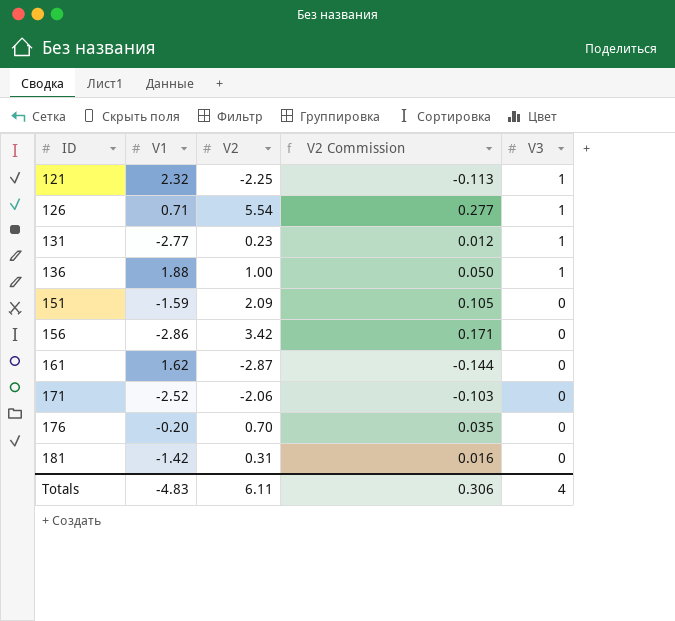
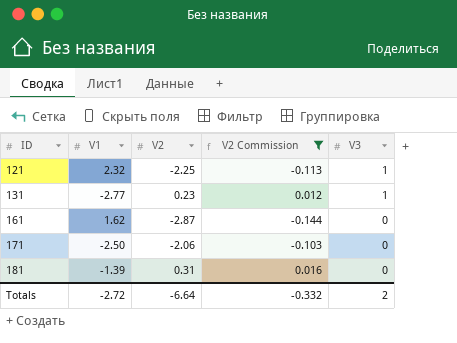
filter: none -> V2 Commission <= 0.016
171 | V1: -2.52 -> -2.50
181 | V1: -1.42 -> -1.39
Totals | V1: -4.83 -> -2.72
Totals | V2: 6.11 -> -6.64
Totals | V2 Commission: 0.306 -> -0.332
Totals | V3: 4 -> 2

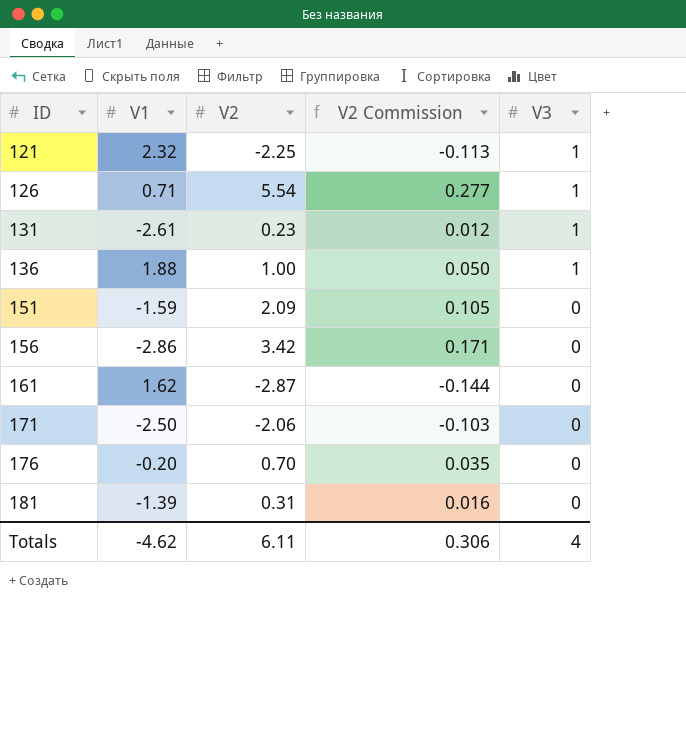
filter: V2 Commission <= 0.016 -> none
131 | V1: -2.77 -> -2.61
Totals | V1: -2.72 -> -4.62
Totals | V2: -6.64 -> 6.11
Totals | V2 Commission: -0.332 -> 0.306
Totals | V3: 2 -> 4

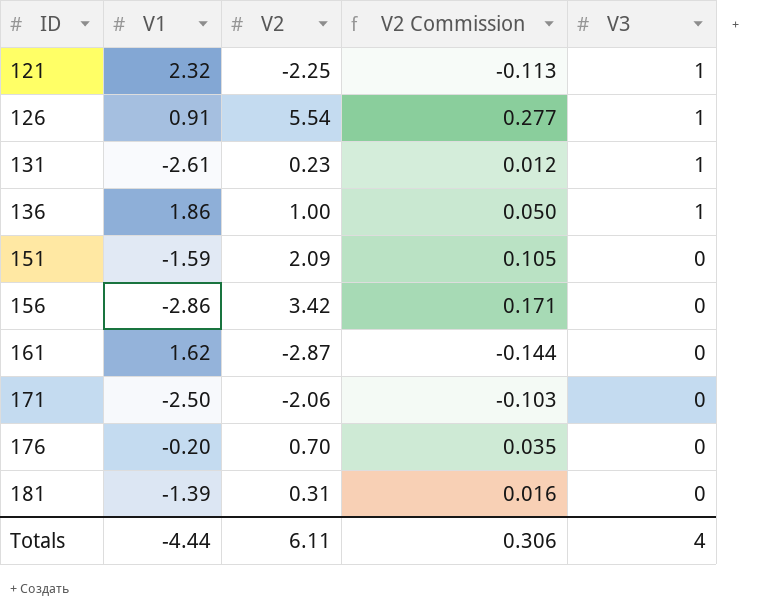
126 | V1: 0.71 -> 0.91
136 | V1: 1.88 -> 1.86
Totals | V1: -4.62 -> -4.44

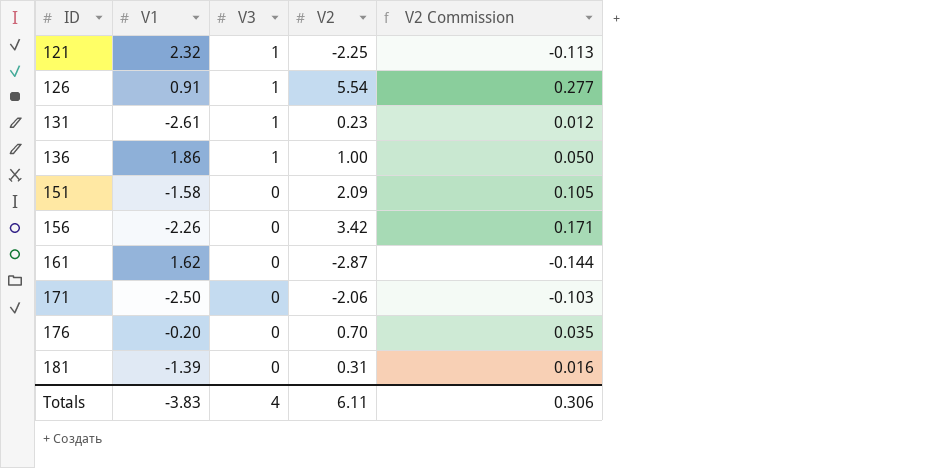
column V3 | position: 5 -> 3
151 | V1: -1.59 -> -1.58
156 | V1: -2.86 -> -2.26
Totals | V1: -4.44 -> -3.83

